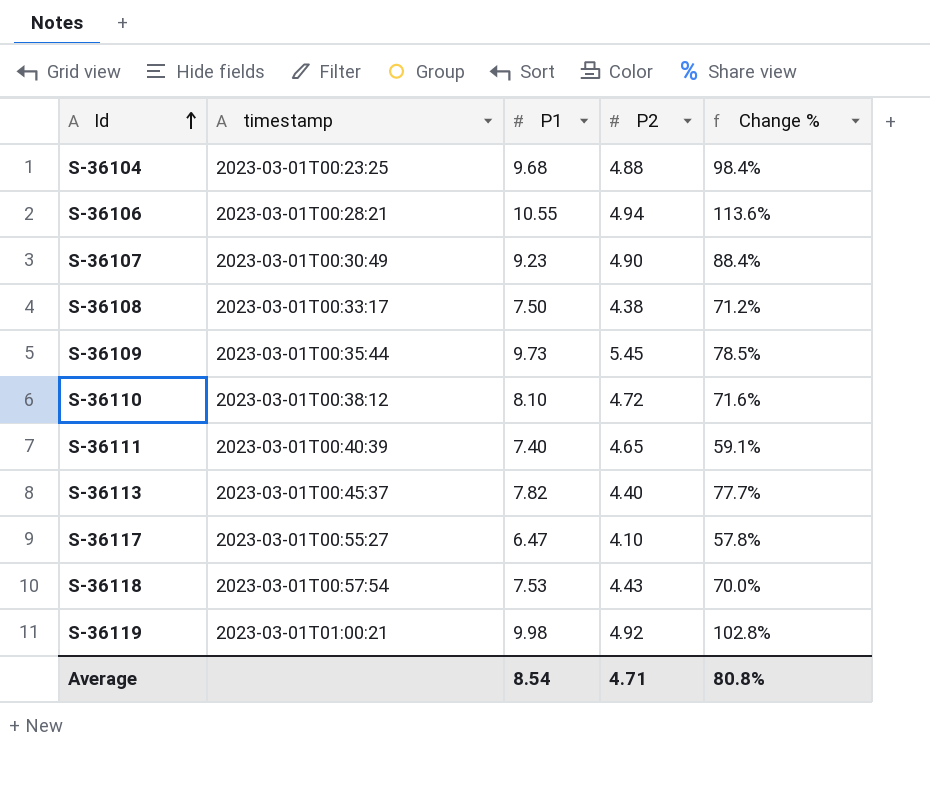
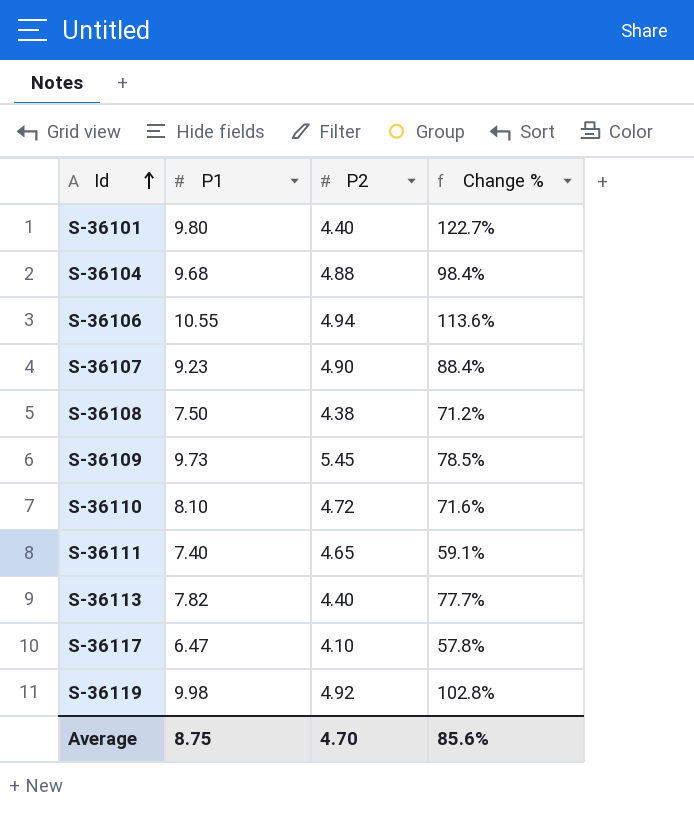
column timestamp | position: 2 -> none
row S-36118: 2023-03-01T00:57:54 | 7.53 | 4.43 | 70.0% -> none
row S-36101: none -> 9.80 | 4.40 | 122.7%
Average | P1: 8.54 -> 8.75
Average | P2: 4.71 -> 4.70
Average | Change %: 80.8% -> 85.6%

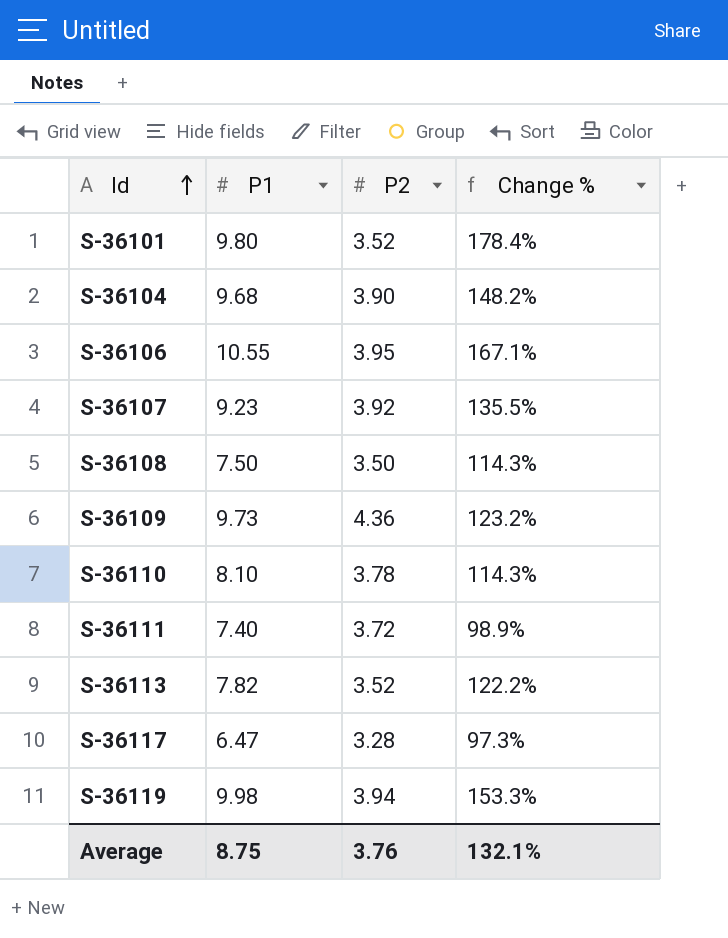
S-36101 | P2: 4.40 -> 3.52
S-36101 | Change %: 122.7% -> 178.4%
S-36104 | P2: 4.88 -> 3.90
S-36104 | Change %: 98.4% -> 148.2%
S-36106 | P2: 4.94 -> 3.95
S-36106 | Change %: 113.6% -> 167.1%
S-36107 | P2: 4.90 -> 3.92
S-36107 | Change %: 88.4% -> 135.5%
S-36108 | P2: 4.38 -> 3.50
S-36108 | Change %: 71.2% -> 114.3%
S-36109 | P2: 5.45 -> 4.36
S-36109 | Change %: 78.5% -> 123.2%
S-36110 | P2: 4.72 -> 3.78
S-36110 | Change %: 71.6% -> 114.3%
S-36111 | P2: 4.65 -> 3.72
S-36111 | Change %: 59.1% -> 98.9%
S-36113 | P2: 4.40 -> 3.52
S-36113 | Change %: 77.7% -> 122.2%
S-36117 | P2: 4.10 -> 3.28
S-36117 | Change %: 57.8% -> 97.3%
S-36119 | P2: 4.92 -> 3.94
S-36119 | Change %: 102.8% -> 153.3%
Average | P2: 4.70 -> 3.76
Average | Change %: 85.6% -> 132.1%

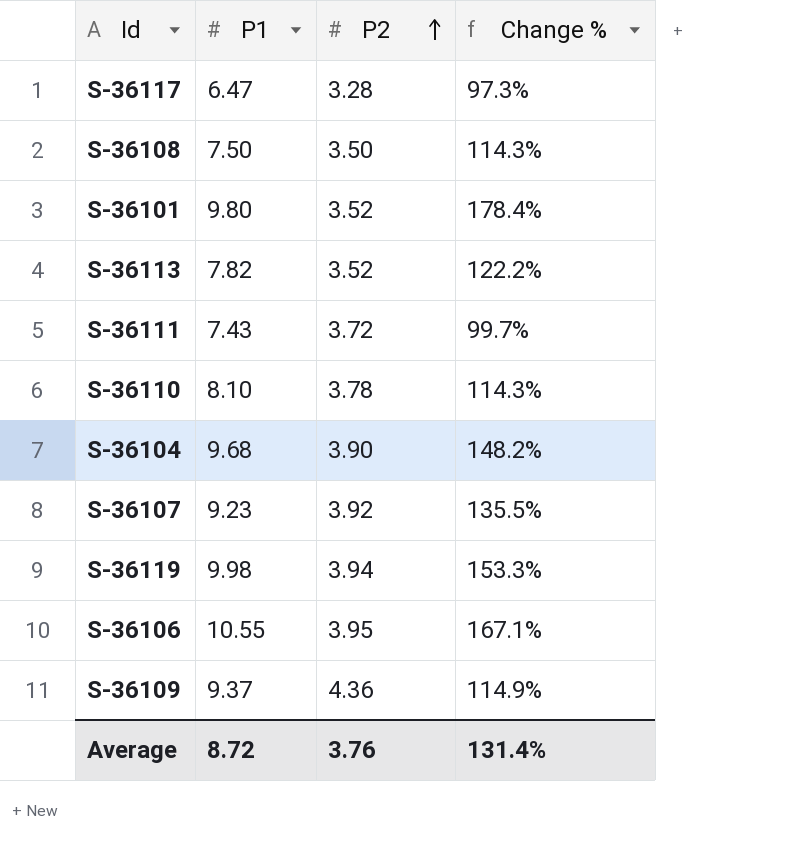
row order: Id ascending -> P2 ascending
S-36111 | P1: 7.40 -> 7.43
S-36111 | Change %: 98.9% -> 99.7%
S-36109 | P1: 9.73 -> 9.37
S-36109 | Change %: 123.2% -> 114.9%
Average | P1: 8.75 -> 8.72
Average | Change %: 132.1% -> 131.4%

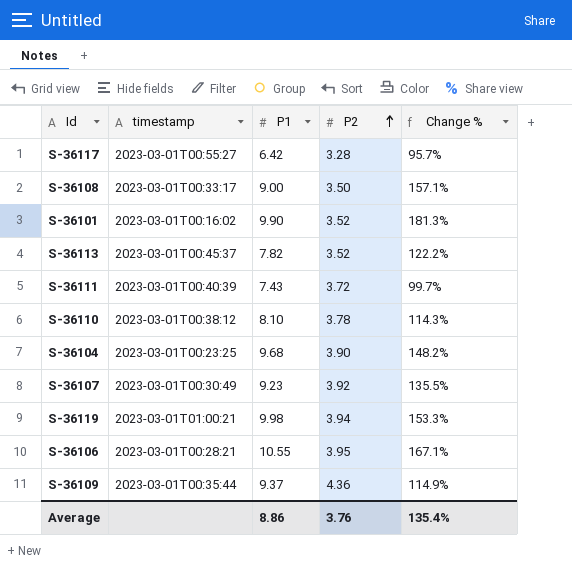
column timestamp | position: none -> 2
S-36117 | P1: 6.47 -> 6.42
S-36117 | Change %: 97.3% -> 95.7%
S-36108 | P1: 7.50 -> 9.00
S-36108 | Change %: 114.3% -> 157.1%
S-36101 | P1: 9.80 -> 9.90
S-36101 | Change %: 178.4% -> 181.3%
Average | P1: 8.72 -> 8.86
Average | Change %: 131.4% -> 135.4%

